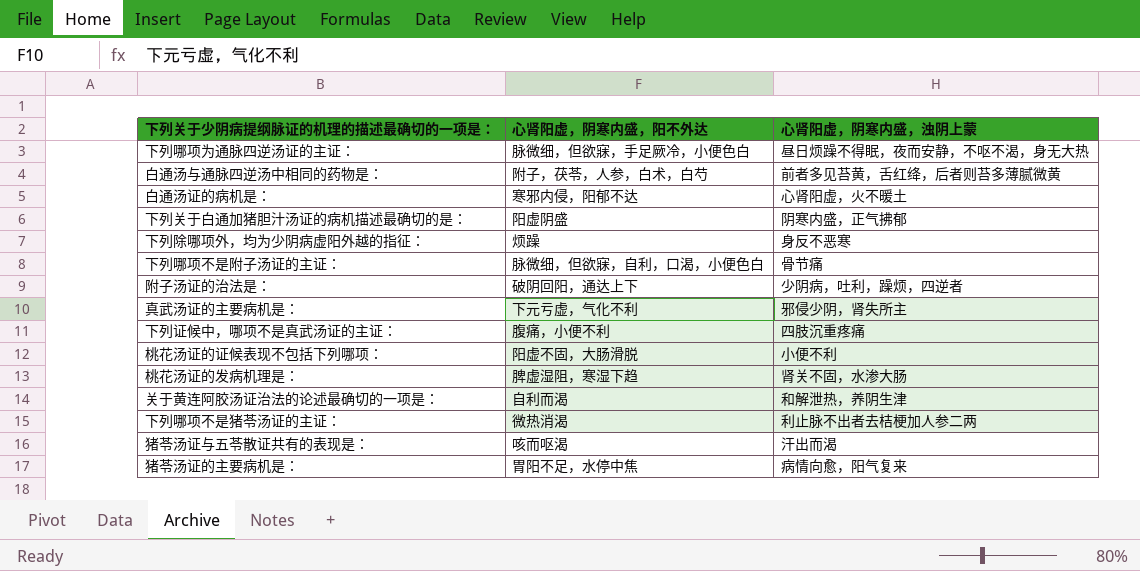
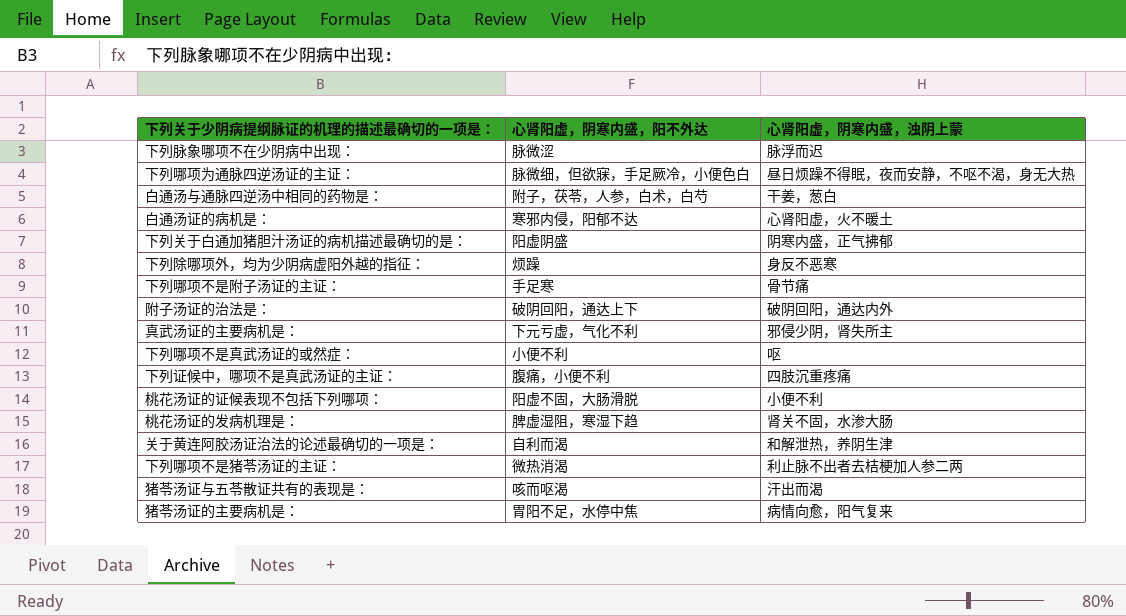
row 下列脉象哪项不在少阴病中出现：: none -> 脉微涩 | 脉浮而迟
白通汤与通脉四逆汤中相同的药物是： | 心肾阳虚，阴寒内盛，浊阴上蒙: 前者多见苔黄，舌红绛，后者则苔多薄腻微黄 -> 干姜，葱白
下列哪项不是附子汤证的主证： | 心肾阳虚，阴寒内盛，阳不外达: 脉微细，但欲寐，自利，口渴，小便色白 -> 手足寒
附子汤证的治法是： | 心肾阳虚，阴寒内盛，浊阴上蒙: 少阴病，吐利，躁烦，四逆者 -> 破阴回阳，通达内外
row 下列哪项不是真武汤证的或然症：: none -> 小便不利 | 呕

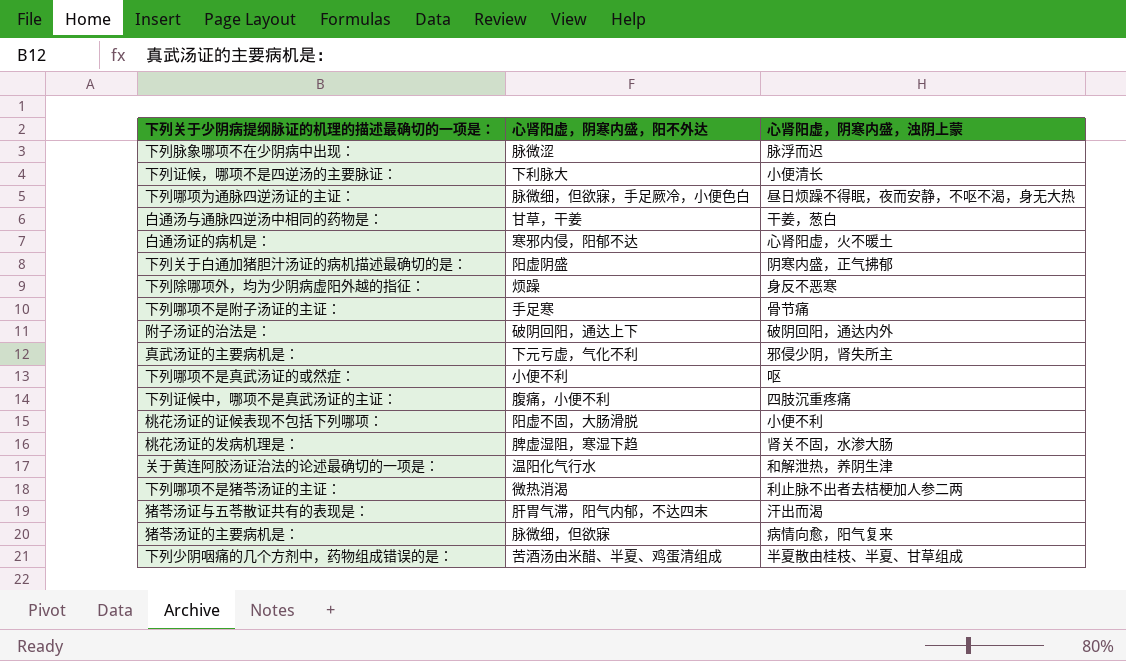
row 下列证候，哪项不是四逆汤的主要脉证：: none -> 下利脉大 | 小便清长
白通汤与通脉四逆汤中相同的药物是： | 心肾阳虚，阴寒内盛，阳不外达: 附子，茯苓，人参，白术，白芍 -> 甘草，干姜
关于黄连阿胶汤证治法的论述最确切的一项是： | 心肾阳虚，阴寒内盛，阳不外达: 自利而渴 -> 温阳化气行水
猪苓汤证与五苓散证共有的表现是： | 心肾阳虚，阴寒内盛，阳不外达: 咳而呕渴 -> 肝胃气滞，阳气内郁，不达四末
猪苓汤证的主要病机是： | 心肾阳虚，阴寒内盛，阳不外达: 胃阳不足，水停中焦 -> 脉微细，但欲寐
row 下列少阴咽痛的几个方剂中，药物组成错误的是：: none -> 苦酒汤由米醋、半夏、鸡蛋清组成 | 半夏散由桂枝、半夏、甘草组成

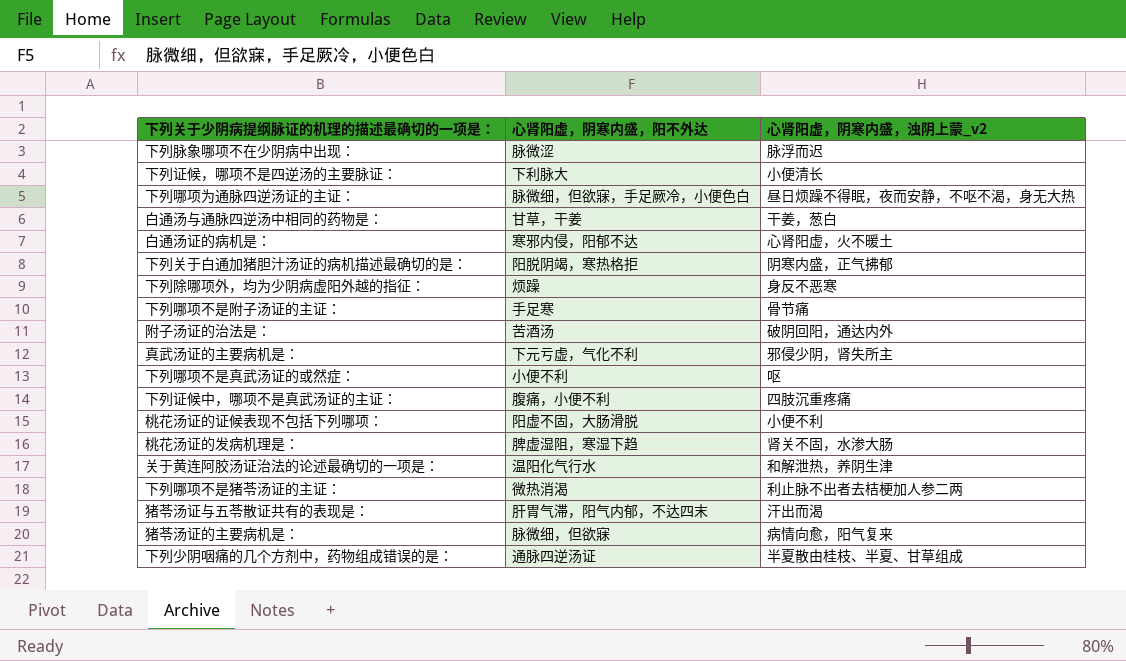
column name: 心肾阳虚，阴寒内盛，浊阴上蒙 -> 心肾阳虚，阴寒内盛，浊阴上蒙_v2
下列关于白通加猪胆汁汤证的病机描述最确切的是： | 心肾阳虚，阴寒内盛，阳不外达: 阳虚阴盛 -> 阳脱阴竭，寒热格拒
附子汤证的治法是： | 心肾阳虚，阴寒内盛，阳不外达: 破阴回阳，通达上下 -> 苦酒汤
下列少阴咽痛的几个方剂中，药物组成错误的是： | 心肾阳虚，阴寒内盛，阳不外达: 苦酒汤由米醋、半夏、鸡蛋清组成 -> 通脉四逆汤证

